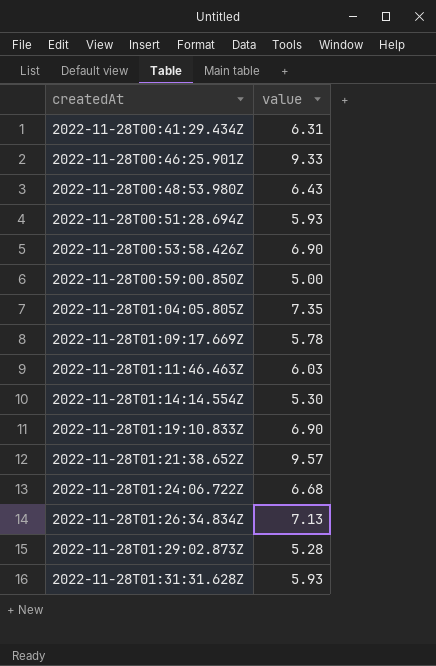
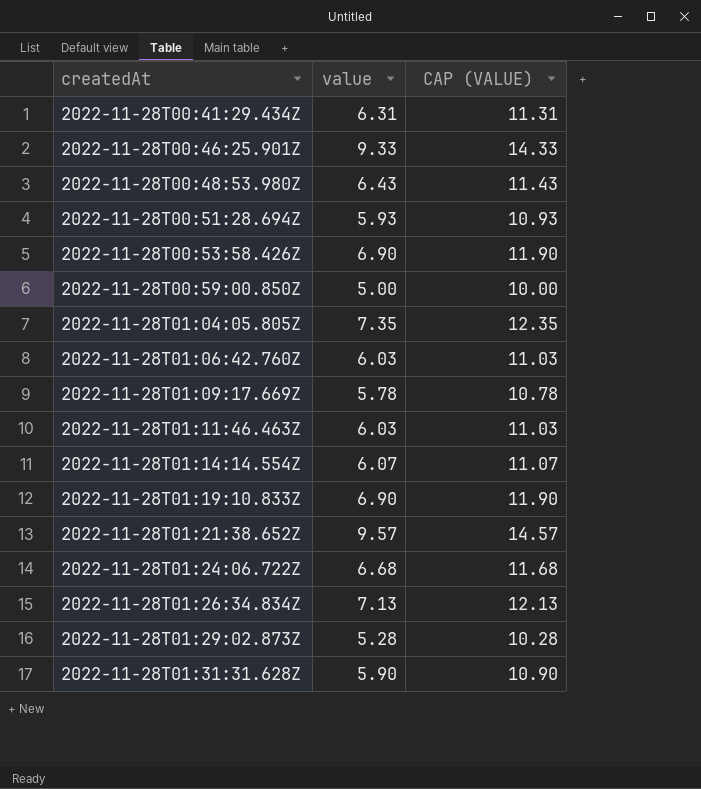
column CAP (VALUE) | formula: none -> [value] + 5
row 2022-11-28T01:06:42.760Z: none -> 6.03 | 11.03
2022-11-28T01:14:14.554Z | value: 5.30 -> 6.07
2022-11-28T01:31:31.628Z | value: 5.93 -> 5.90

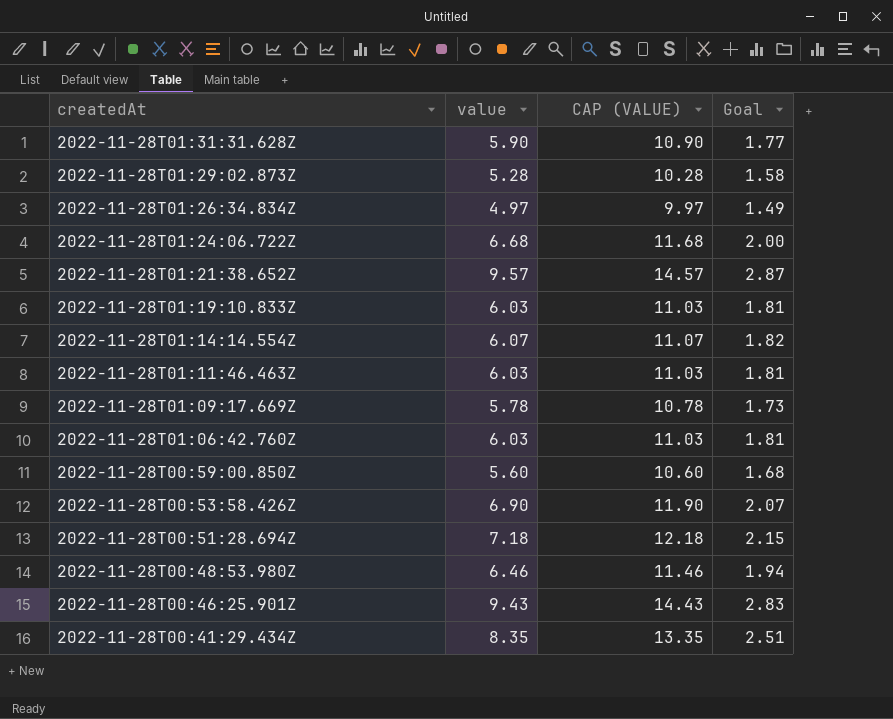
row order: createdAt ascending -> createdAt descending
column Goal | formula: none -> [value] * 0.3
row 2022-11-28T01:04:05.805Z: 7.35 | 12.35 -> none
2022-11-28T01:26:34.834Z | value: 7.13 -> 4.97
2022-11-28T01:26:34.834Z | CAP (VALUE): 12.13 -> 9.97
2022-11-28T01:19:10.833Z | value: 6.90 -> 6.03
2022-11-28T01:19:10.833Z | CAP (VALUE): 11.90 -> 11.03
2022-11-28T00:59:00.850Z | value: 5.00 -> 5.60
2022-11-28T00:59:00.850Z | CAP (VALUE): 10.00 -> 10.60
2022-11-28T00:51:28.694Z | value: 5.93 -> 7.18
2022-11-28T00:51:28.694Z | CAP (VALUE): 10.93 -> 12.18
2022-11-28T00:48:53.980Z | value: 6.43 -> 6.46
2022-11-28T00:48:53.980Z | CAP (VALUE): 11.43 -> 11.46
2022-11-28T00:46:25.901Z | value: 9.33 -> 9.43
2022-11-28T00:46:25.901Z | CAP (VALUE): 14.33 -> 14.43
2022-11-28T00:41:29.434Z | value: 6.31 -> 8.35
2022-11-28T00:41:29.434Z | CAP (VALUE): 11.31 -> 13.35

